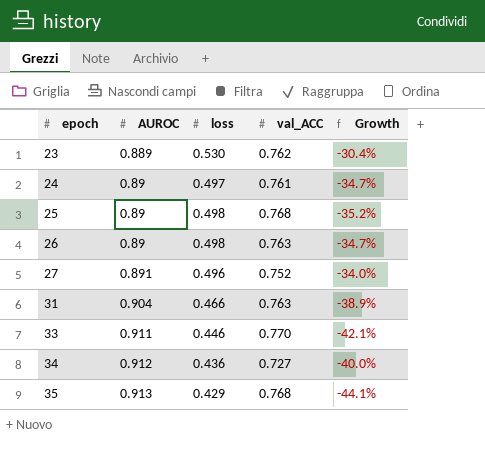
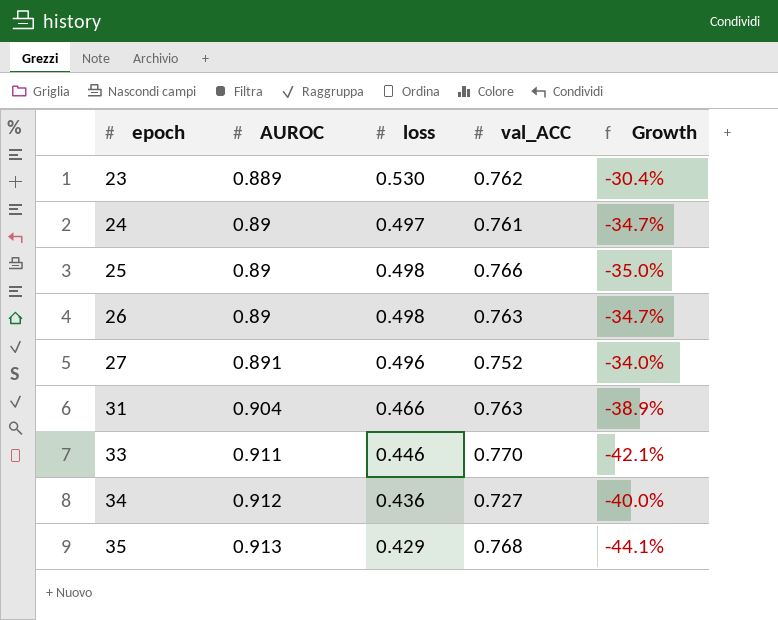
25 | val_ACC: 0.768 -> 0.766
25 | Growth: -35.2% -> -35.0%

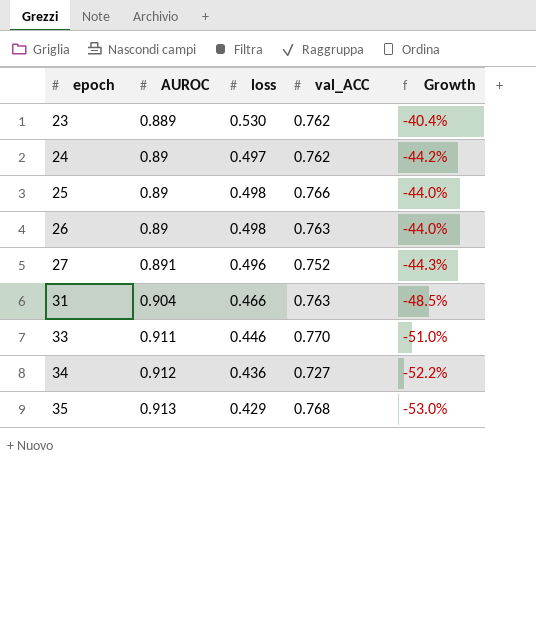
column Growth | formula: ([loss] - [val_ACC]) / [val_ACC] -> ([loss] - [AUROC]) / [AUROC]
24 | val_ACC: 0.761 -> 0.762

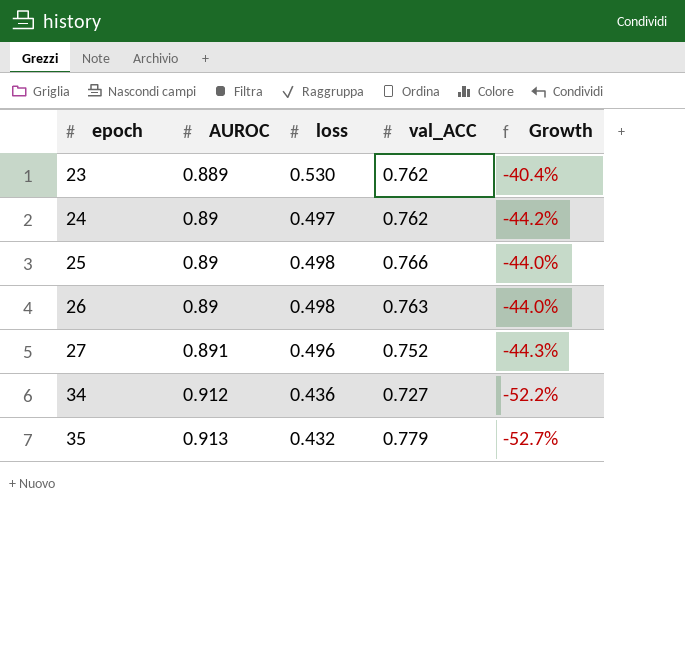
row 31: 0.904 | 0.466 | 0.763 | -48.5% -> none
row 33: 0.911 | 0.446 | 0.770 | -51.0% -> none
35 | loss: 0.429 -> 0.432
35 | val_ACC: 0.768 -> 0.779
35 | Growth: -53.0% -> -52.7%

